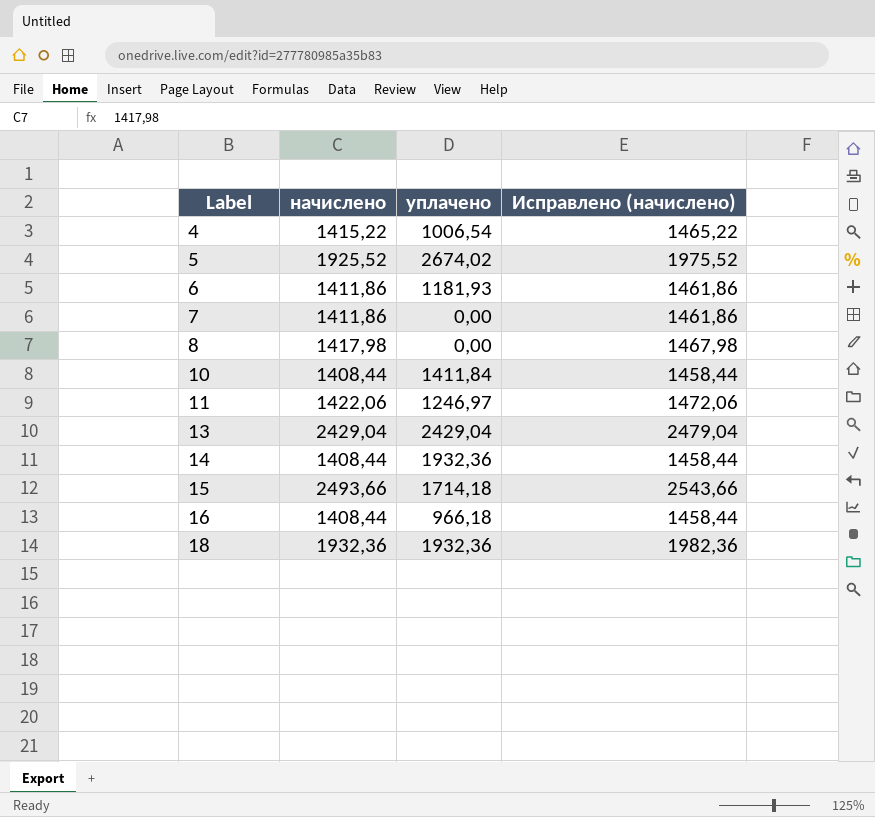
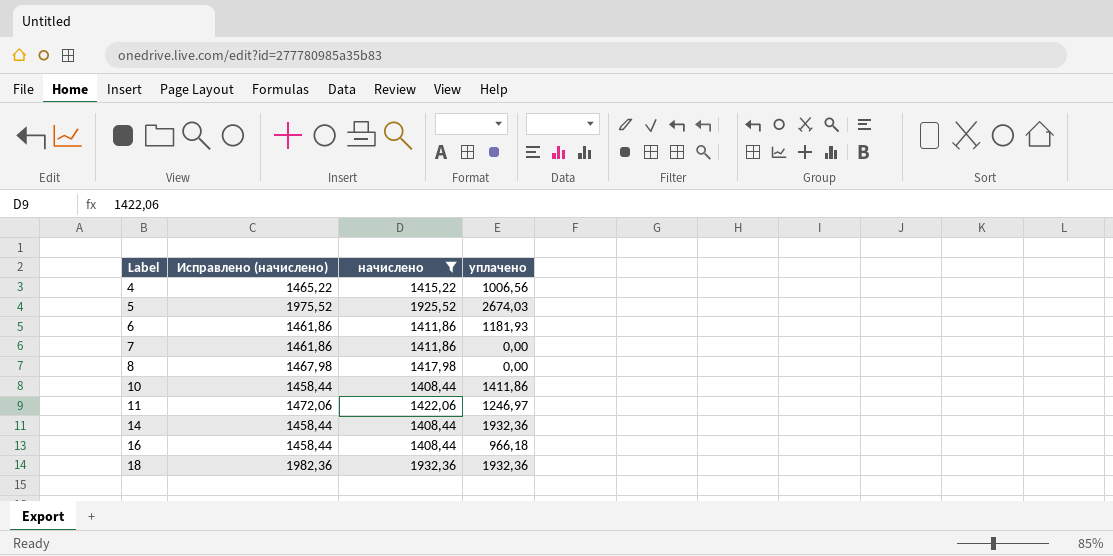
filter: none -> начислено <= 1932,36
column Исправлено (начислено) | position: 4 -> 2
4 | уплачено: 1006,54 -> 1006,56
5 | уплачено: 2674,02 -> 2674,03
10 | уплачено: 1411,84 -> 1411,86

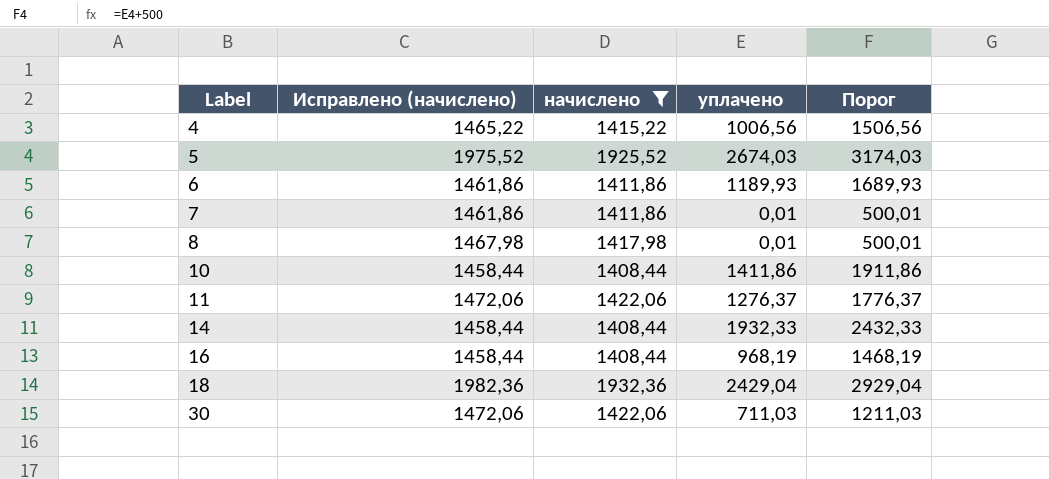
column Порог | formula: none -> [уплачено] + 500
6 | уплачено: 1181,93 -> 1189,93
7 | уплачено: 0,00 -> 0,01
8 | уплачено: 0,00 -> 0,01
11 | уплачено: 1246,97 -> 1276,37
14 | уплачено: 1932,36 -> 1932,33
16 | уплачено: 966,18 -> 968,19
18 | уплачено: 1932,36 -> 2429,04
row 30: none -> 1472,06 | 1422,06 | 711,03 | 1211,03

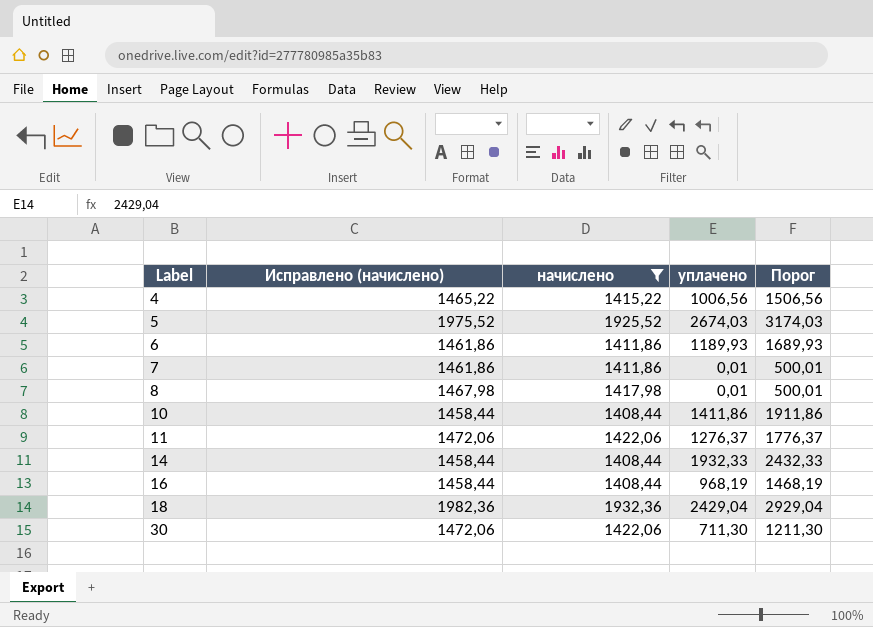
30 | уплачено: 711,03 -> 711,30
30 | Порог: 1211,03 -> 1211,30

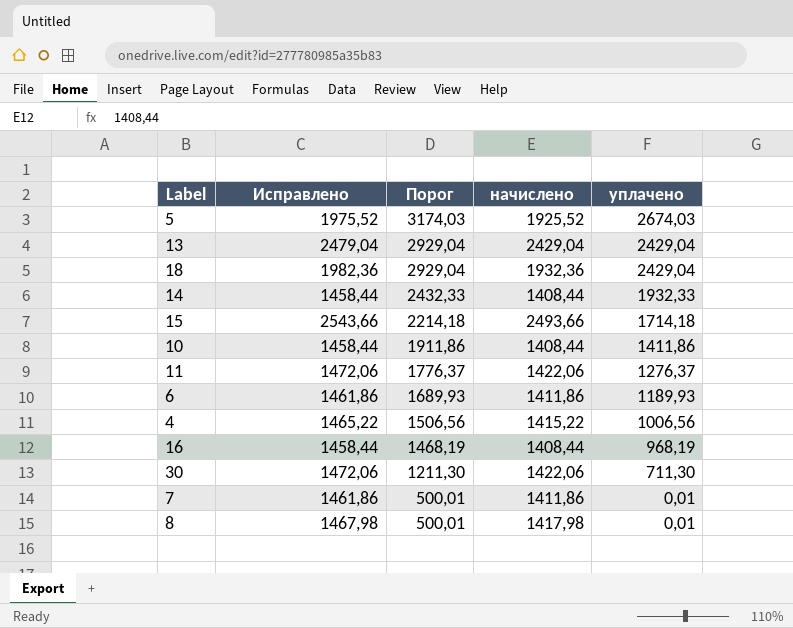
filter: начислено <= 1932,36 -> none
row order: Label ascending -> Порог descending
column name: Исправлено (начислено) -> Исправлено
column Порог | position: 5 -> 3

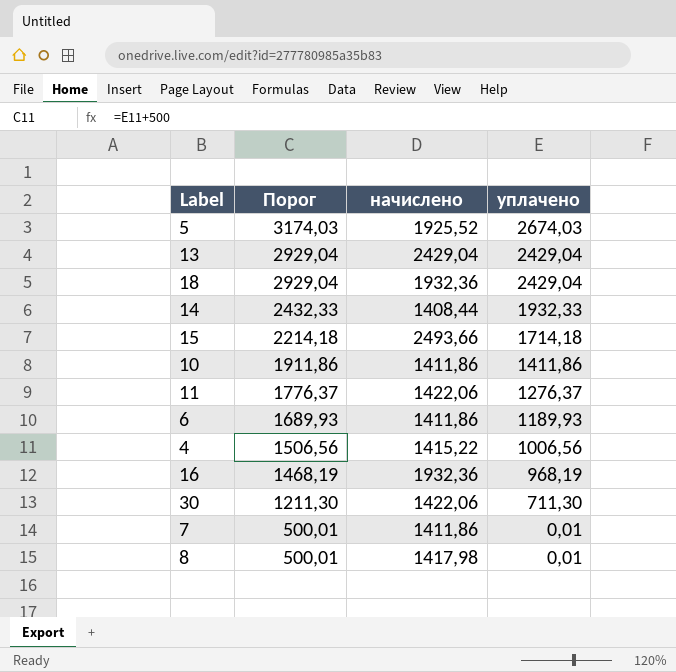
column Исправлено | formula: [начислено] + 50 -> none
10 | начислено: 1408,44 -> 1411,86
16 | начислено: 1408,44 -> 1932,36

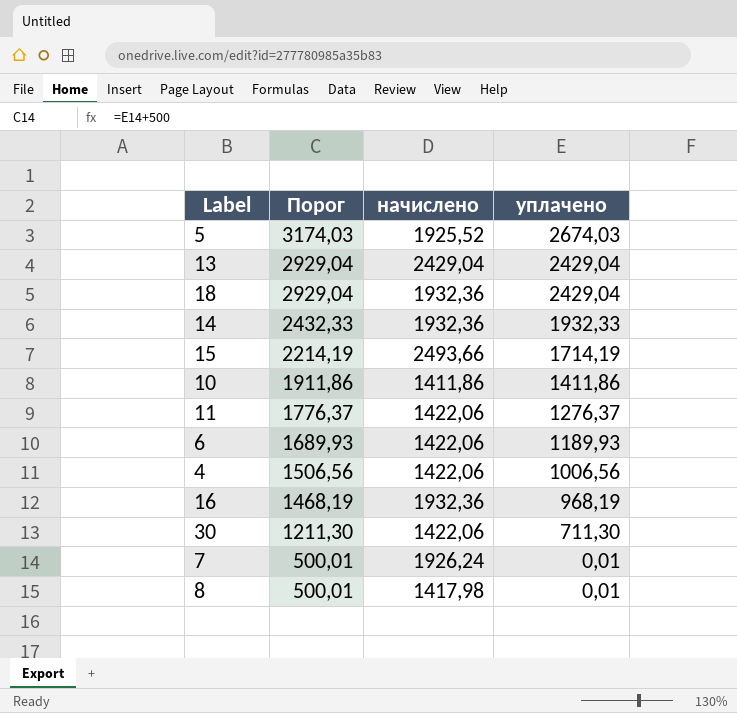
14 | начислено: 1408,44 -> 1932,36
15 | Порог: 2214,18 -> 2214,19
15 | уплачено: 1714,18 -> 1714,19
6 | начислено: 1411,86 -> 1422,06
4 | начислено: 1415,22 -> 1422,06
7 | начислено: 1411,86 -> 1926,24

